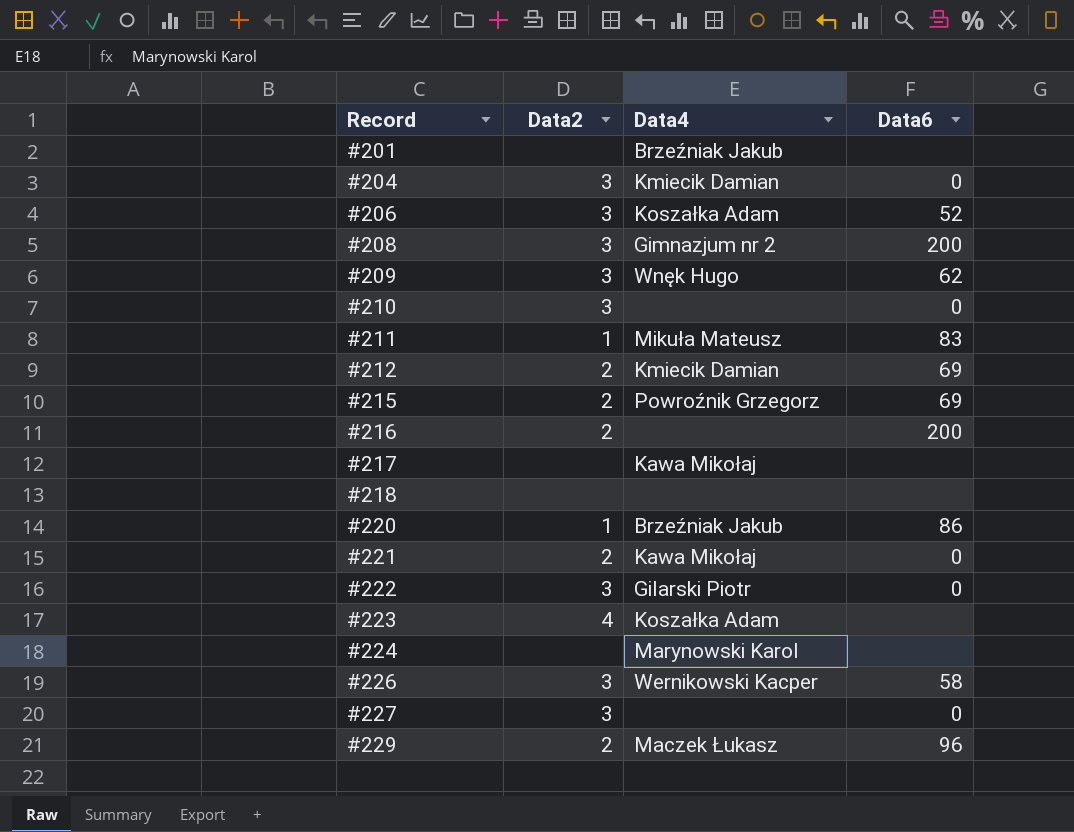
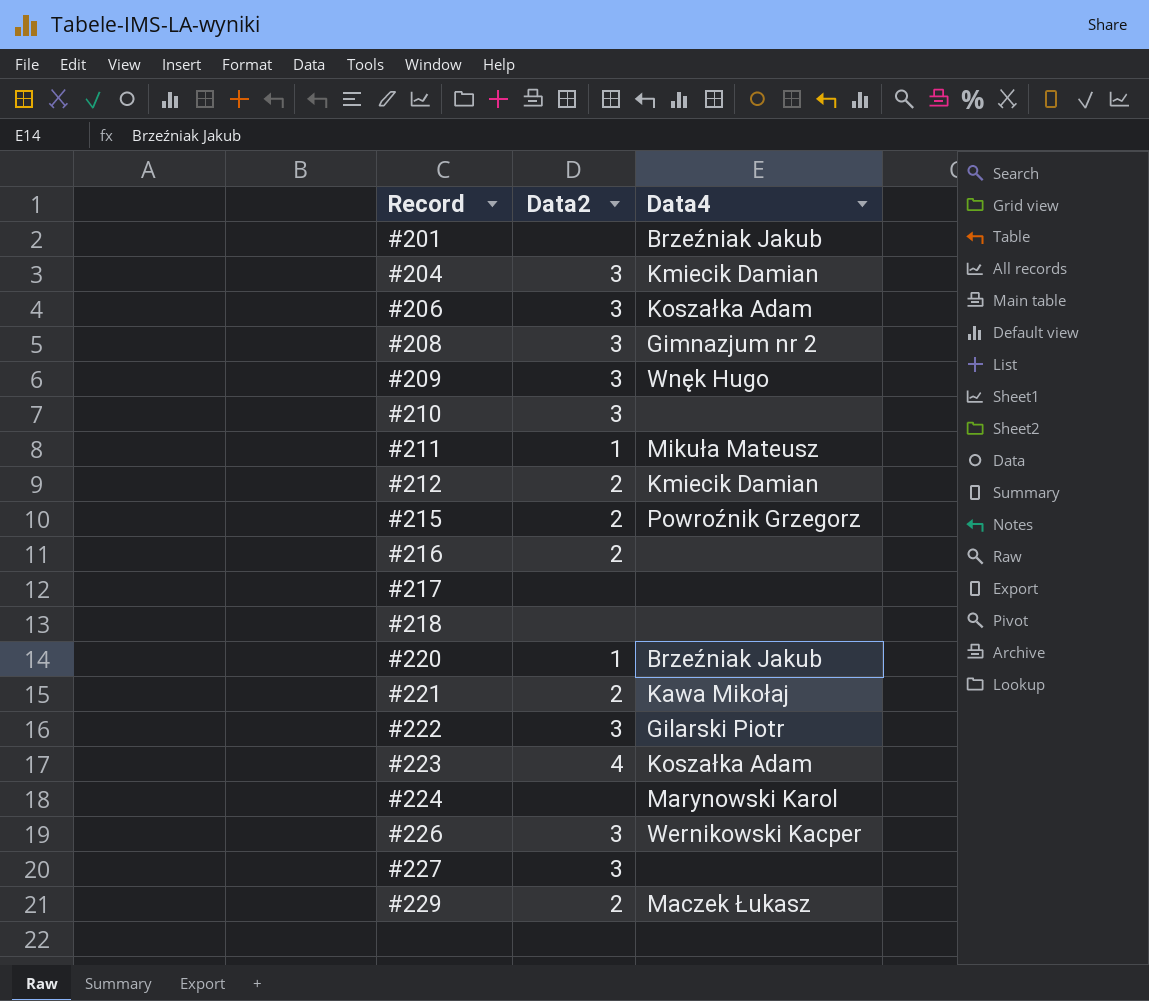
column Data6 | position: 4 -> none
#217 | Data4: Kawa Mikołaj -> none

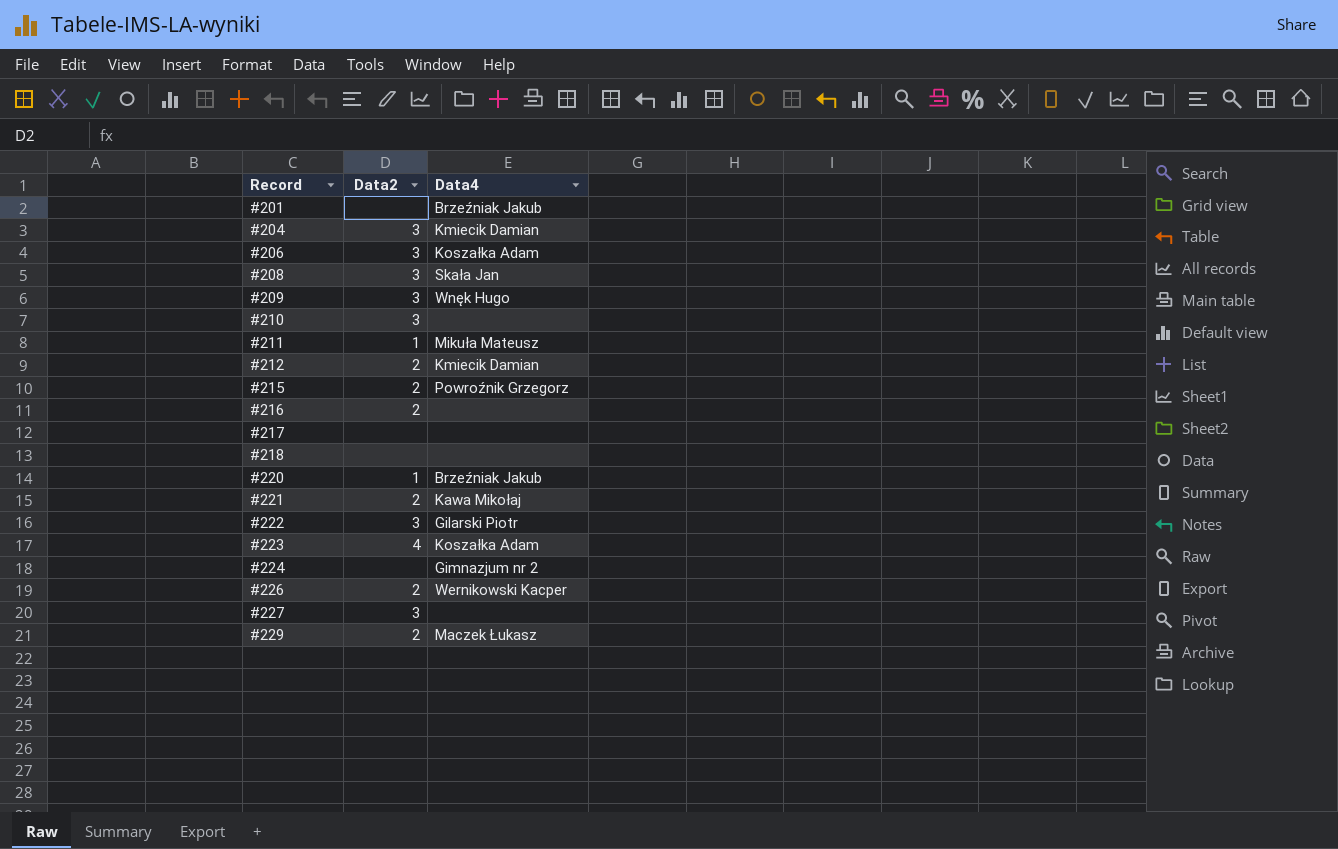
#208 | Data4: Gimnazjum nr 2 -> Skała Jan
#224 | Data4: Marynowski Karol -> Gimnazjum nr 2
#226 | Data2: 3 -> 2

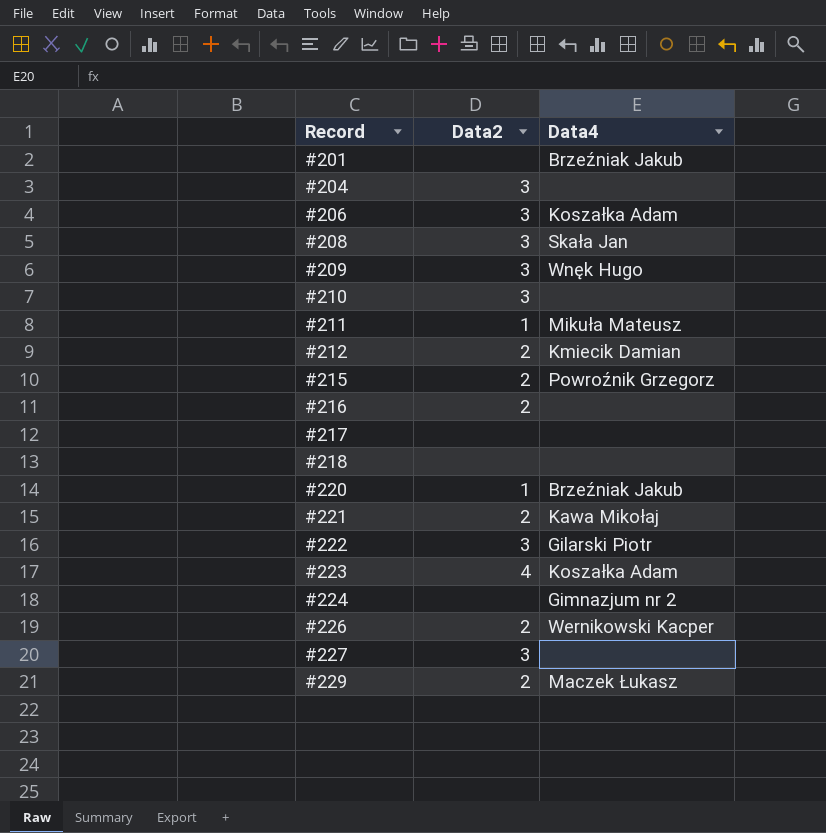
#204 | Data4: Kmiecik Damian -> none

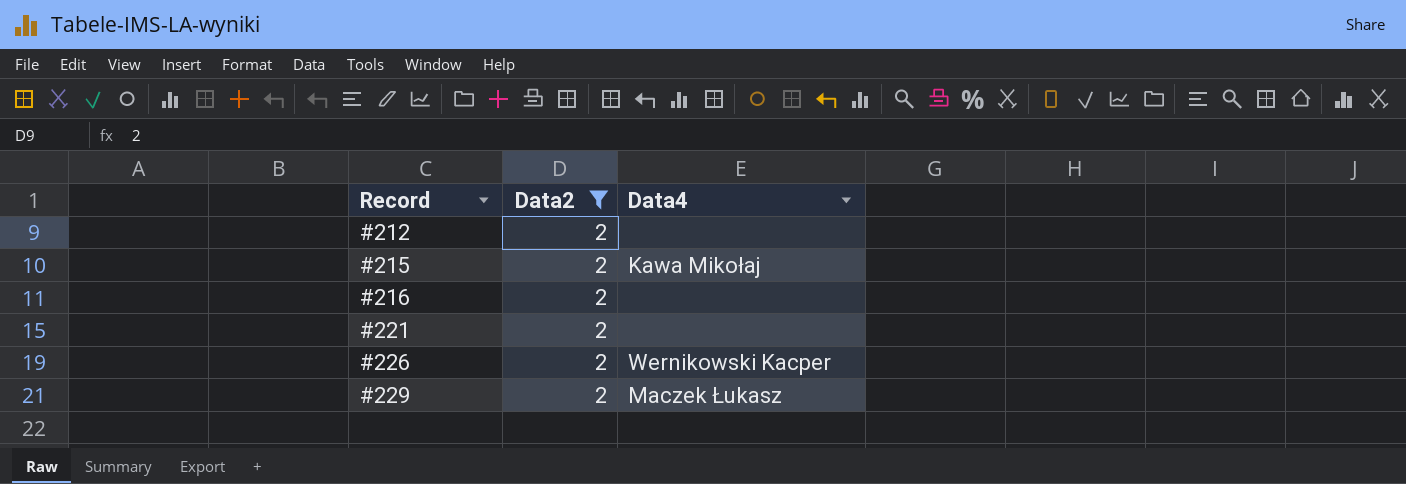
filter: none -> Data2 = 2
#212 | Data4: Kmiecik Damian -> none
#215 | Data4: Powroźnik Grzegorz -> Kawa Mikołaj
#221 | Data4: Kawa Mikołaj -> none

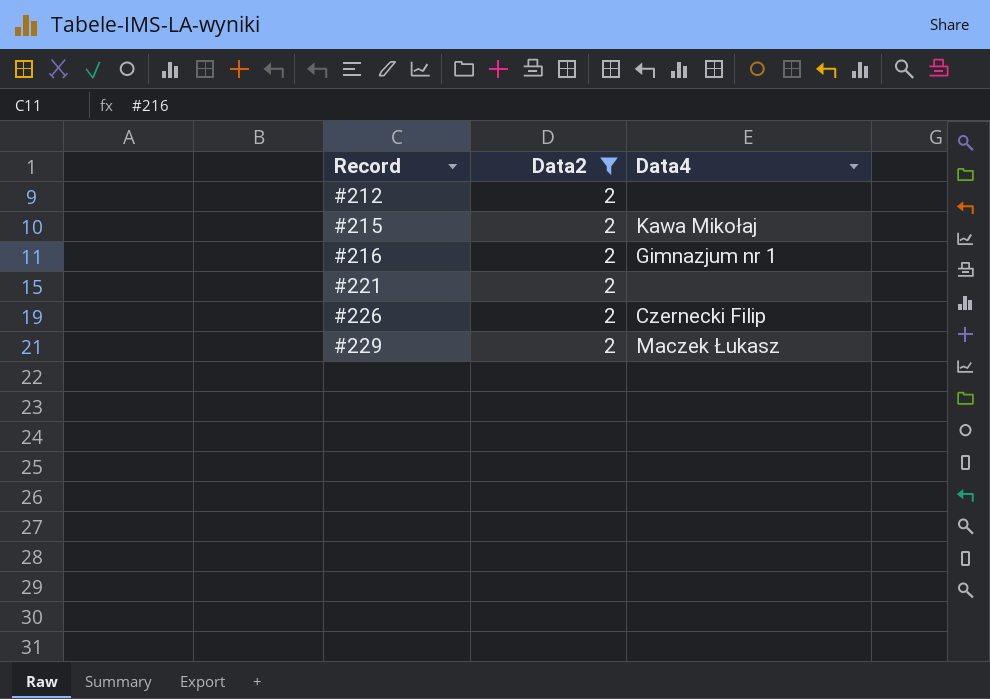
#216 | Data4: none -> Gimnazjum nr 1
#226 | Data4: Wernikowski Kacper -> Czernecki Filip

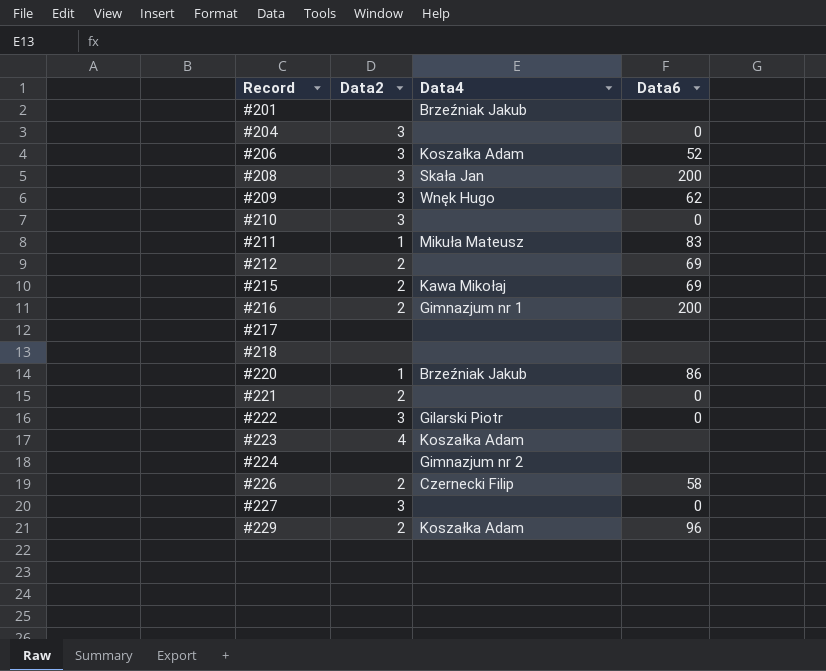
filter: Data2 = 2 -> none
column Data6 | position: none -> 4
#229 | Data4: Maczek Łukasz -> Koszałka Adam

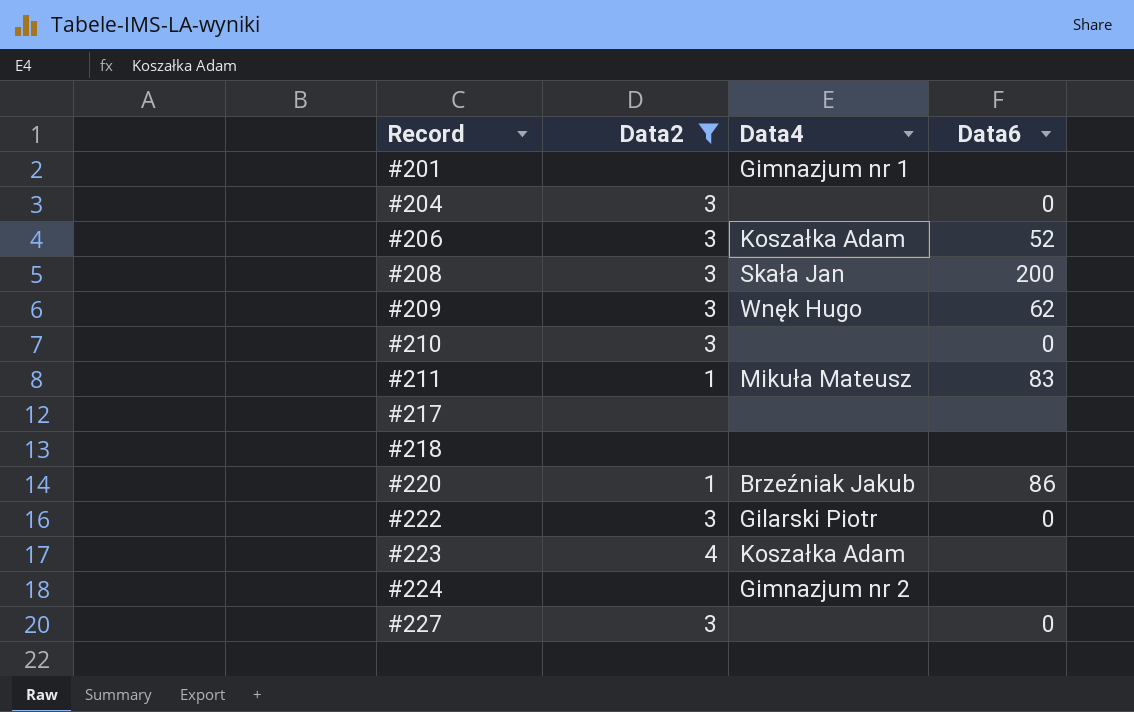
filter: none -> Data2 != 2
#201 | Data4: Brzeźniak Jakub -> Gimnazjum nr 1

